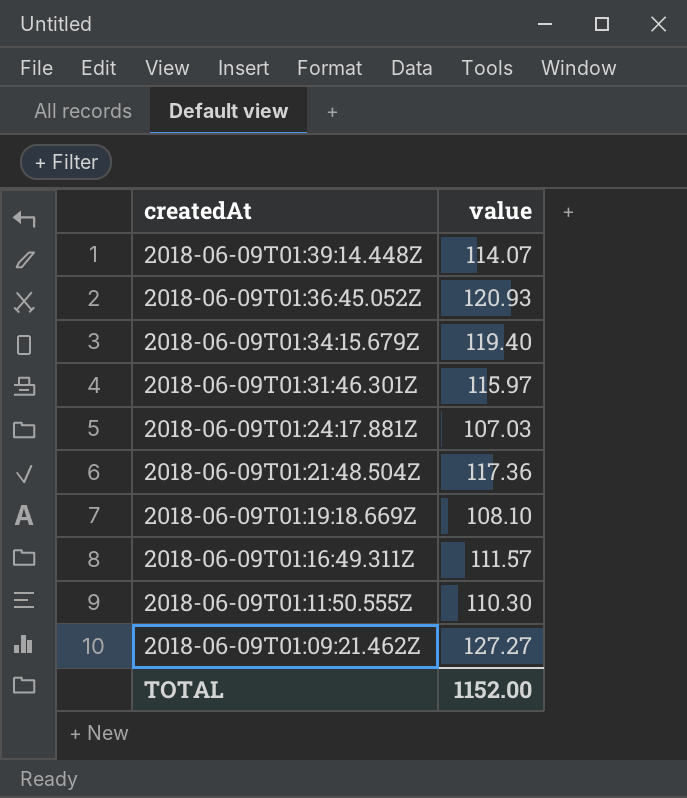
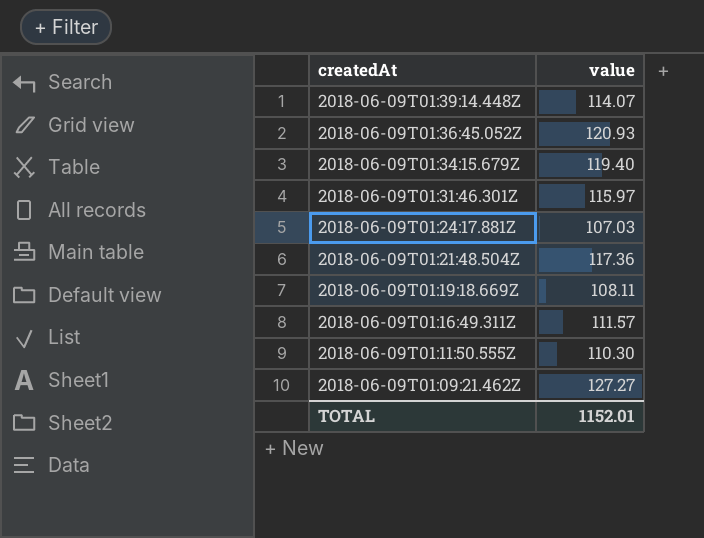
2018-06-09T01:19:18.669Z | value: 108.10 -> 108.11
TOTAL | value: 1152.00 -> 1152.01

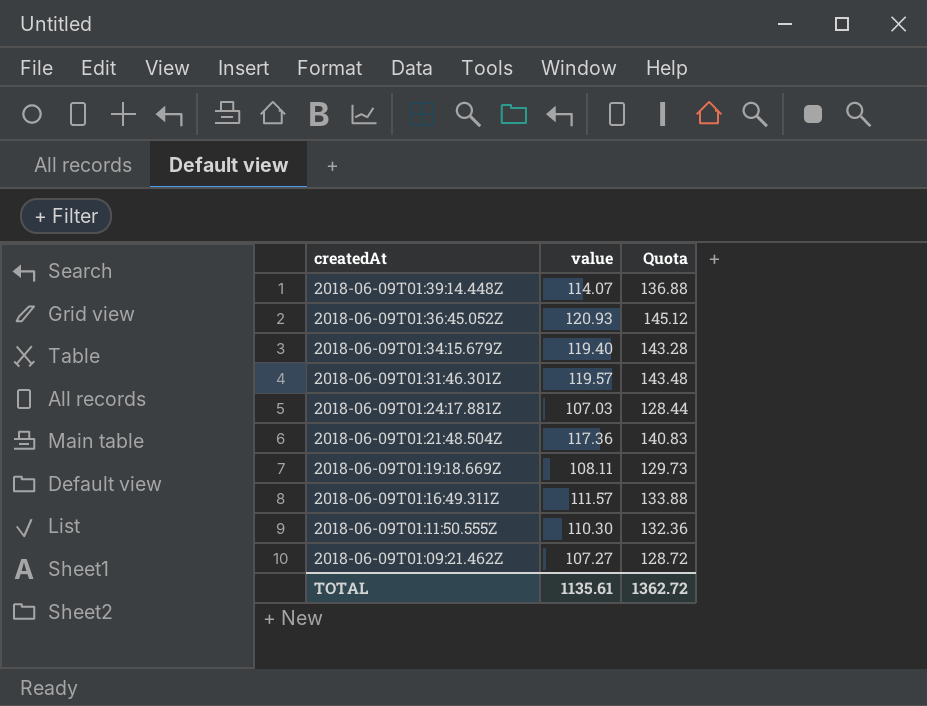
column Quota | formula: none -> [value] * 1.2
2018-06-09T01:31:46.301Z | value: 115.97 -> 119.57
2018-06-09T01:09:21.462Z | value: 127.27 -> 107.27
TOTAL | value: 1152.01 -> 1135.61

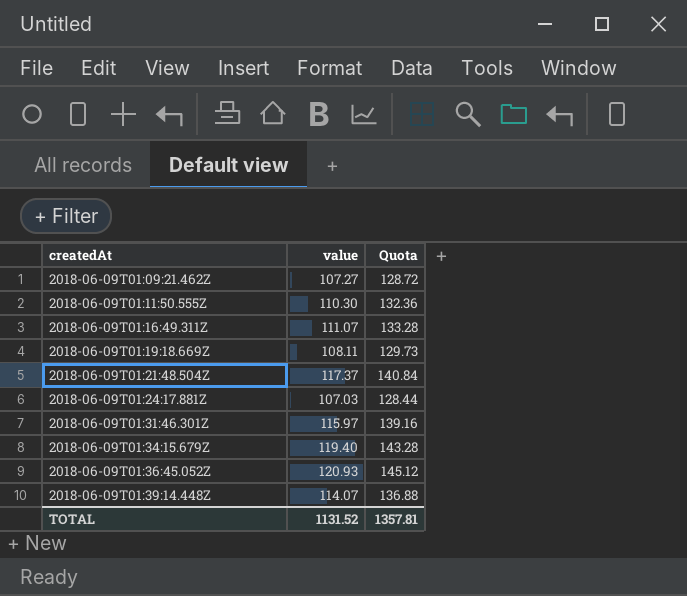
row order: createdAt descending -> createdAt ascending
2018-06-09T01:16:49.311Z | value: 111.57 -> 111.07
2018-06-09T01:16:49.311Z | Quota: 133.88 -> 133.28
2018-06-09T01:21:48.504Z | value: 117.36 -> 117.37
2018-06-09T01:21:48.504Z | Quota: 140.83 -> 140.84
2018-06-09T01:31:46.301Z | value: 119.57 -> 115.97
2018-06-09T01:31:46.301Z | Quota: 143.48 -> 139.16
TOTAL | value: 1135.61 -> 1131.52
TOTAL | Quota: 1362.72 -> 1357.81

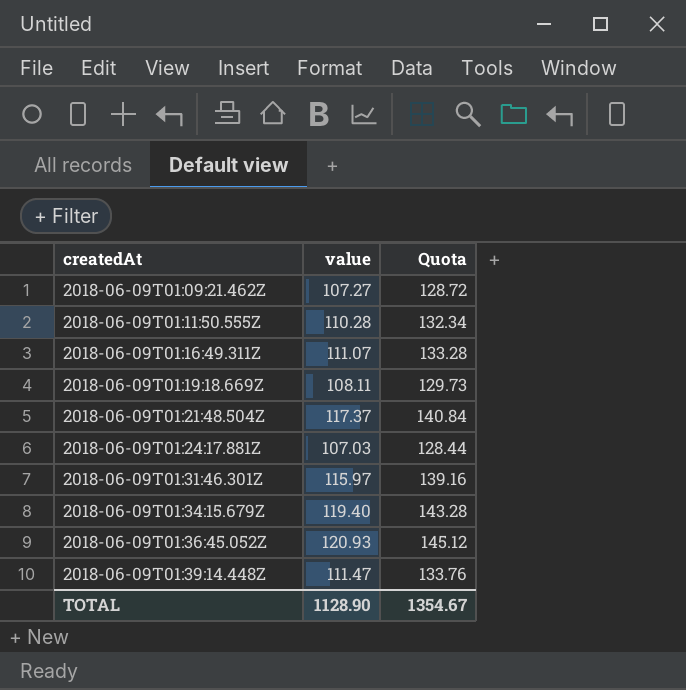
2018-06-09T01:11:50.555Z | value: 110.30 -> 110.28
2018-06-09T01:11:50.555Z | Quota: 132.36 -> 132.34
2018-06-09T01:39:14.448Z | value: 114.07 -> 111.47
2018-06-09T01:39:14.448Z | Quota: 136.88 -> 133.76
TOTAL | value: 1131.52 -> 1128.90
TOTAL | Quota: 1357.81 -> 1354.67

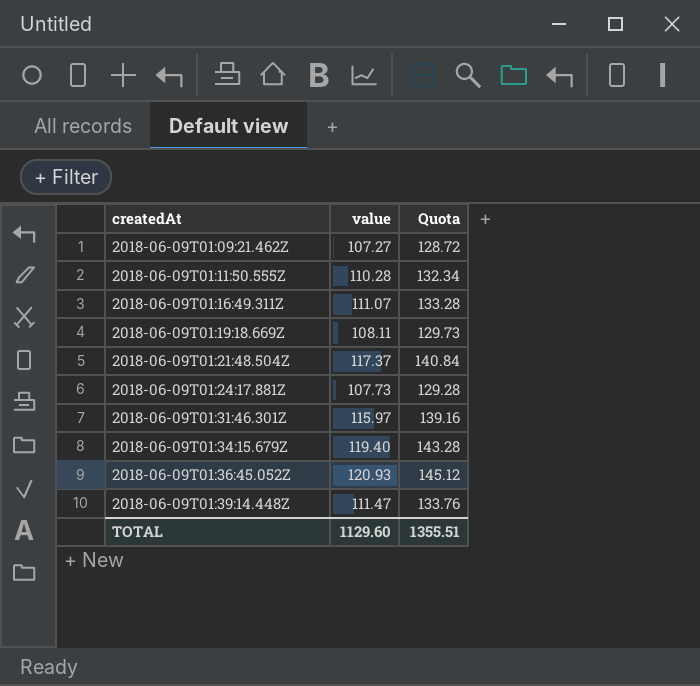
2018-06-09T01:24:17.881Z | value: 107.03 -> 107.73
2018-06-09T01:24:17.881Z | Quota: 128.44 -> 129.28
TOTAL | value: 1128.90 -> 1129.60
TOTAL | Quota: 1354.67 -> 1355.51

